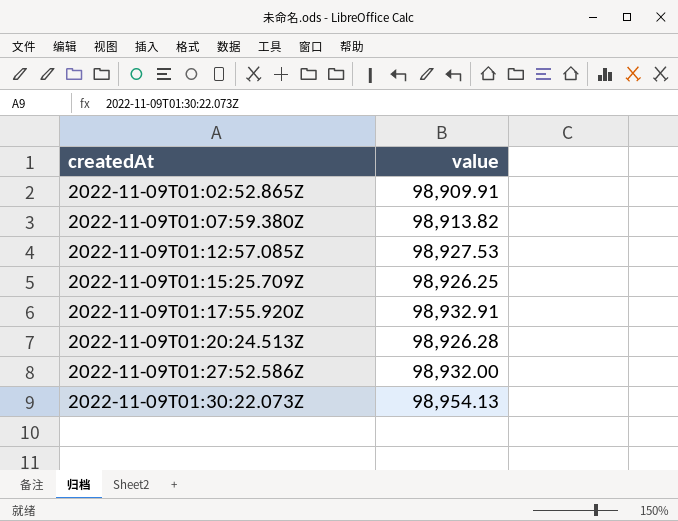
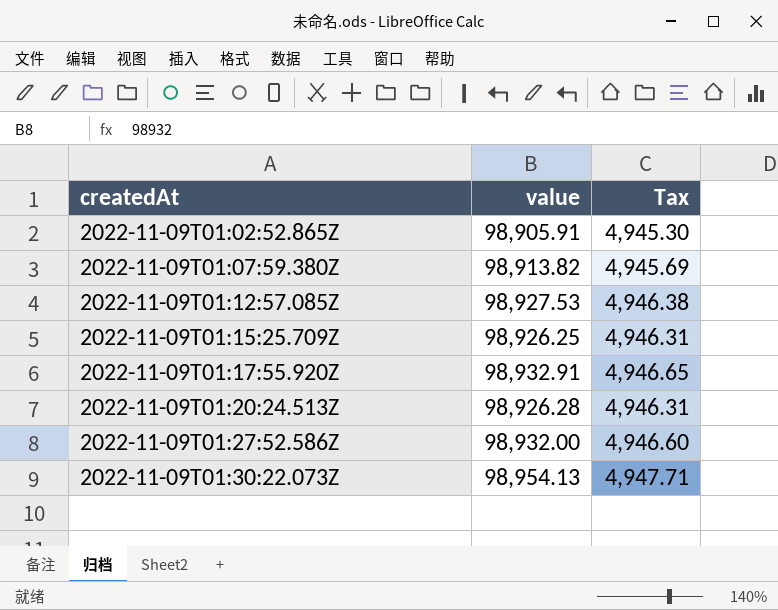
column Tax | formula: none -> [value] * 0.05
2022-11-09T01:02:52.865Z | value: 98,909.91 -> 98,905.91

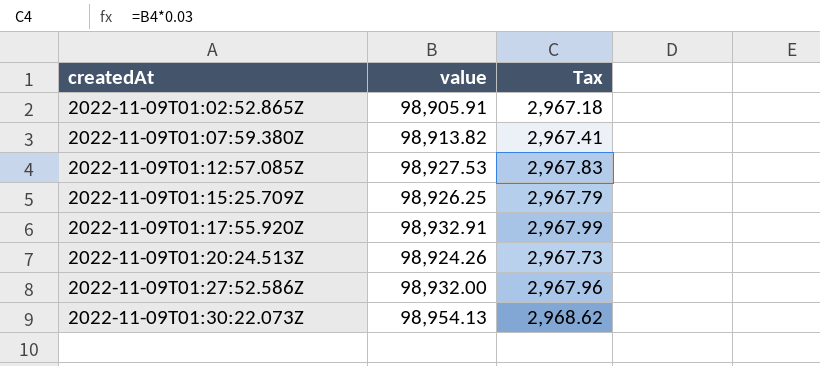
column Tax | formula: [value] * 0.05 -> [value] * 0.03
2022-11-09T01:20:24.513Z | value: 98,926.28 -> 98,924.26

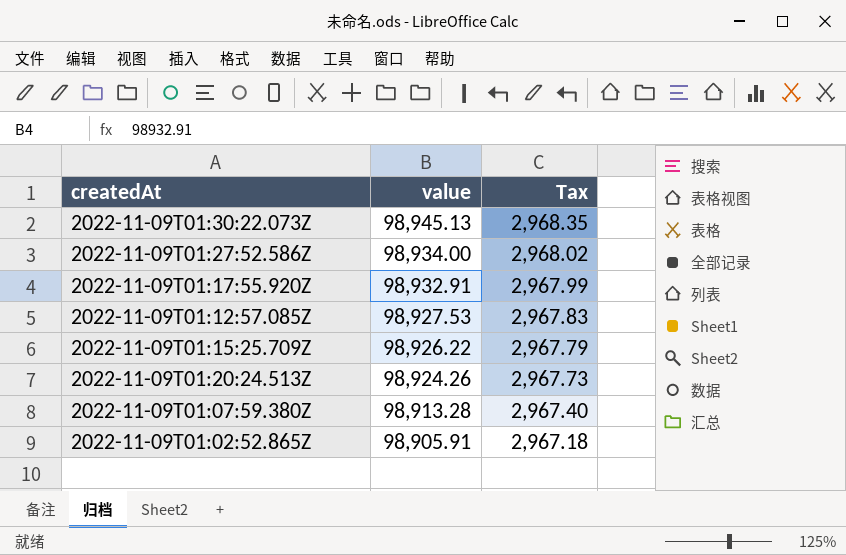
row order: createdAt ascending -> value descending
2022-11-09T01:30:22.073Z | value: 98,954.13 -> 98,945.13
2022-11-09T01:30:22.073Z | Tax: 2,968.62 -> 2,968.35
2022-11-09T01:27:52.586Z | value: 98,932.00 -> 98,934.00
2022-11-09T01:27:52.586Z | Tax: 2,967.96 -> 2,968.02
2022-11-09T01:15:25.709Z | value: 98,926.25 -> 98,926.22
2022-11-09T01:07:59.380Z | value: 98,913.82 -> 98,913.28
2022-11-09T01:07:59.380Z | Tax: 2,967.41 -> 2,967.40

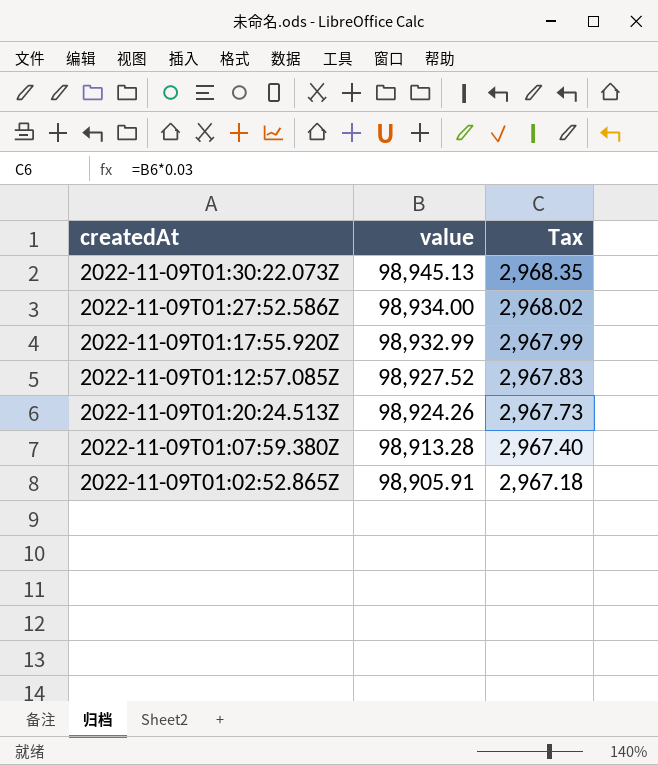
row 2022-11-09T01:15:25.709Z: 98,926.22 | 2,967.79 -> none
2022-11-09T01:17:55.920Z | value: 98,932.91 -> 98,932.99
2022-11-09T01:12:57.085Z | value: 98,927.53 -> 98,927.52

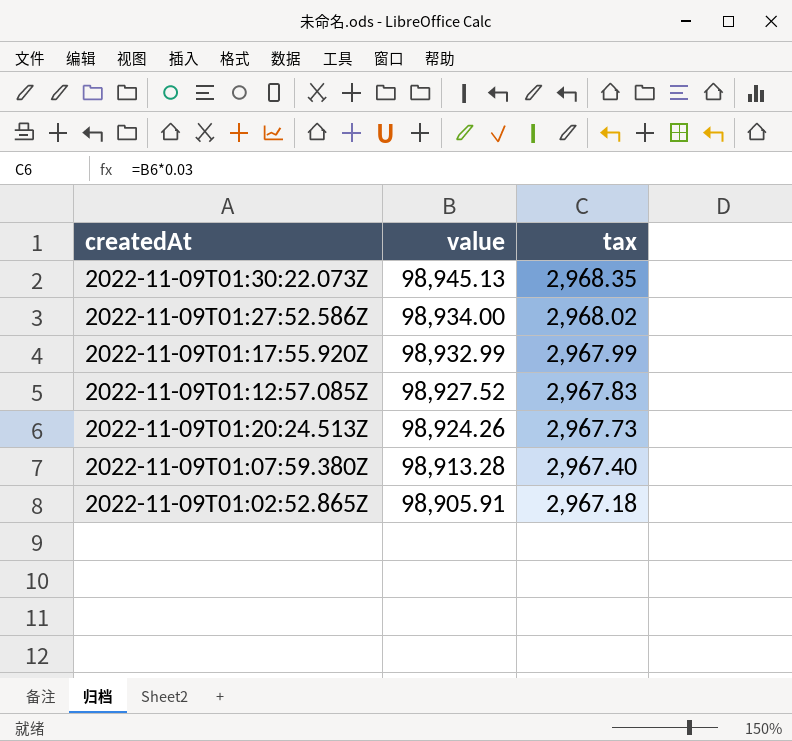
column name: Tax -> tax

